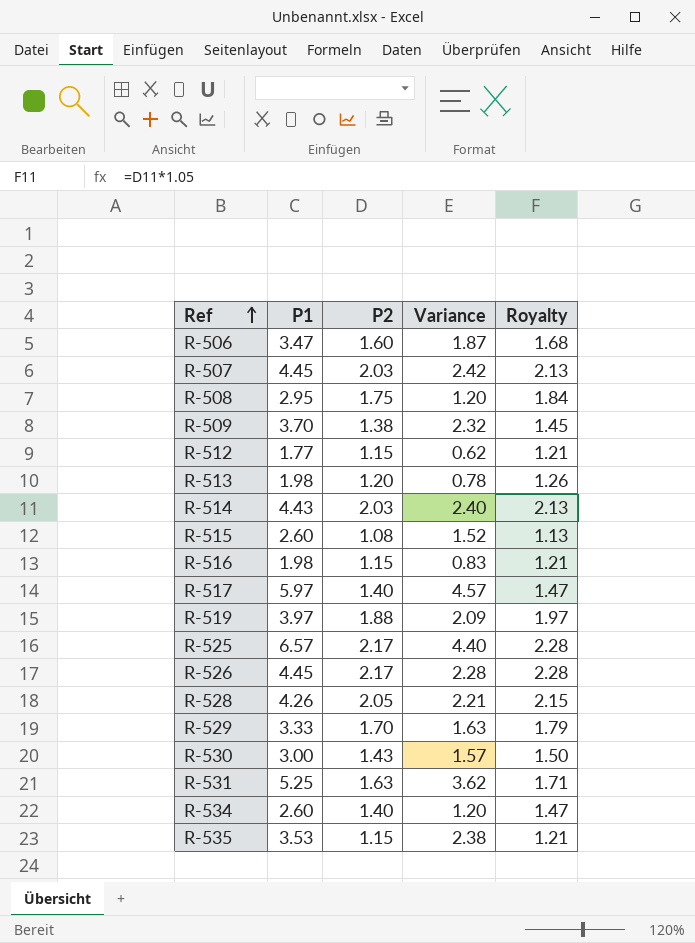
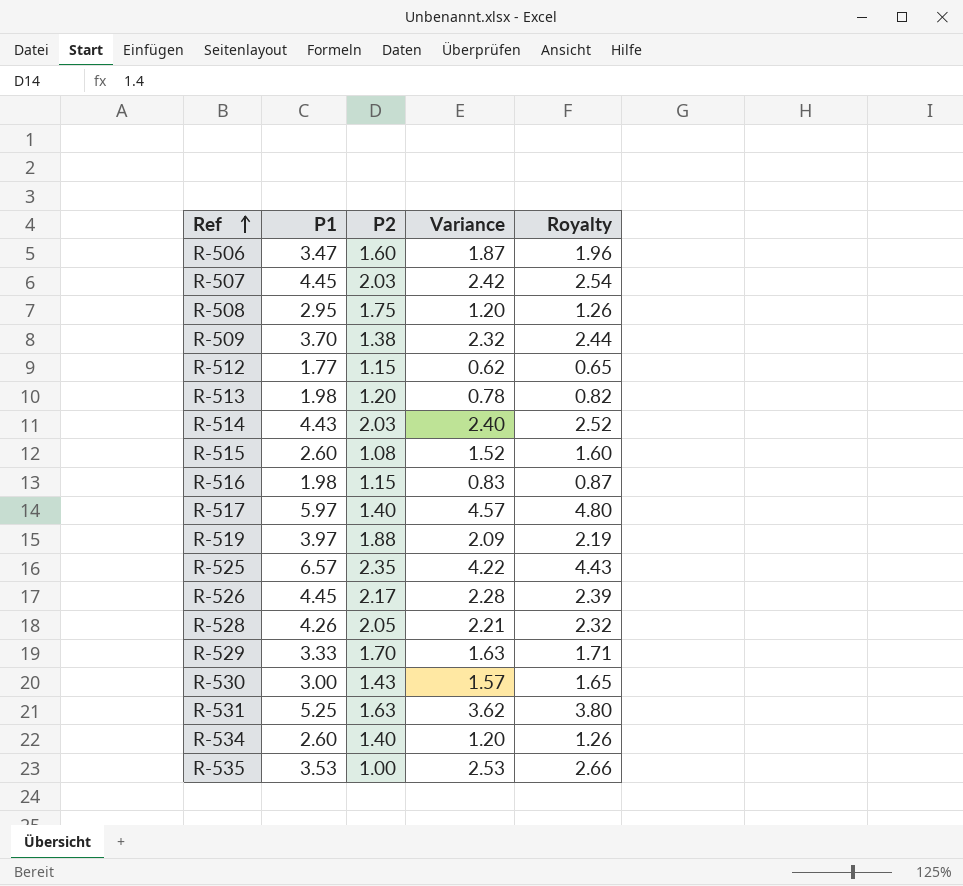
column Royalty | formula: [P2] * 1.05 -> [Variance] * 1.05
R-525 | P2: 2.17 -> 2.35
R-525 | Variance: 4.40 -> 4.22
R-535 | P2: 1.15 -> 1.00
R-535 | Variance: 2.38 -> 2.53

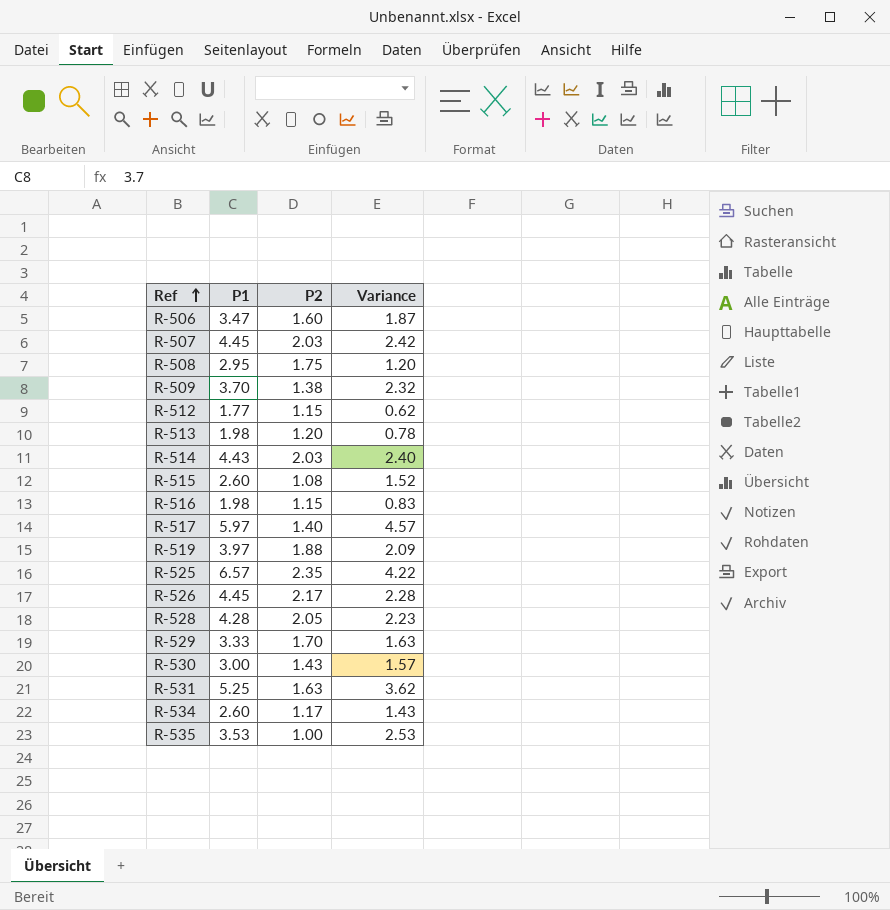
column Royalty | formula: [Variance] * 1.05 -> none
R-528 | P1: 4.26 -> 4.28
R-528 | Variance: 2.21 -> 2.23
R-534 | P2: 1.40 -> 1.17
R-534 | Variance: 1.20 -> 1.43

